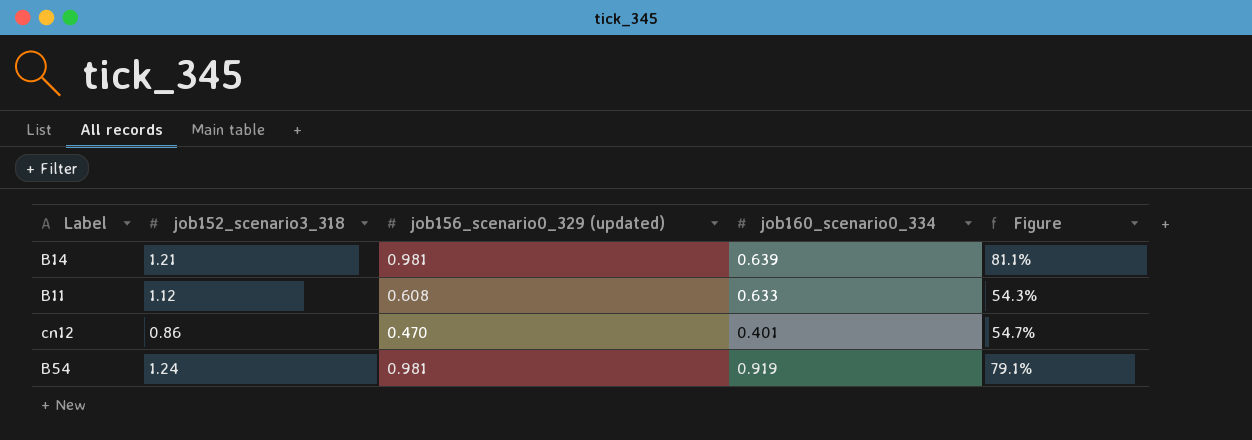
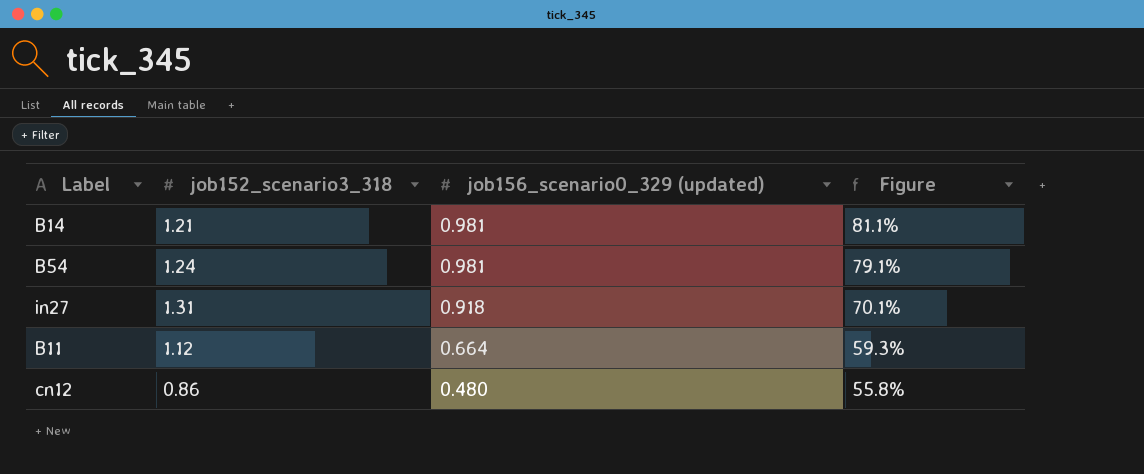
row order: none -> job156_scenario0_329 (updated) descending
column job160_scenario0_334 | position: 4 -> none
row in27: none -> 1.31 | 0.918 | 70.1%
B11 | job156_scenario0_329 (updated): 0.608 -> 0.664
B11 | Figure: 54.3% -> 59.3%
cn12 | job156_scenario0_329 (updated): 0.470 -> 0.480
cn12 | Figure: 54.7% -> 55.8%

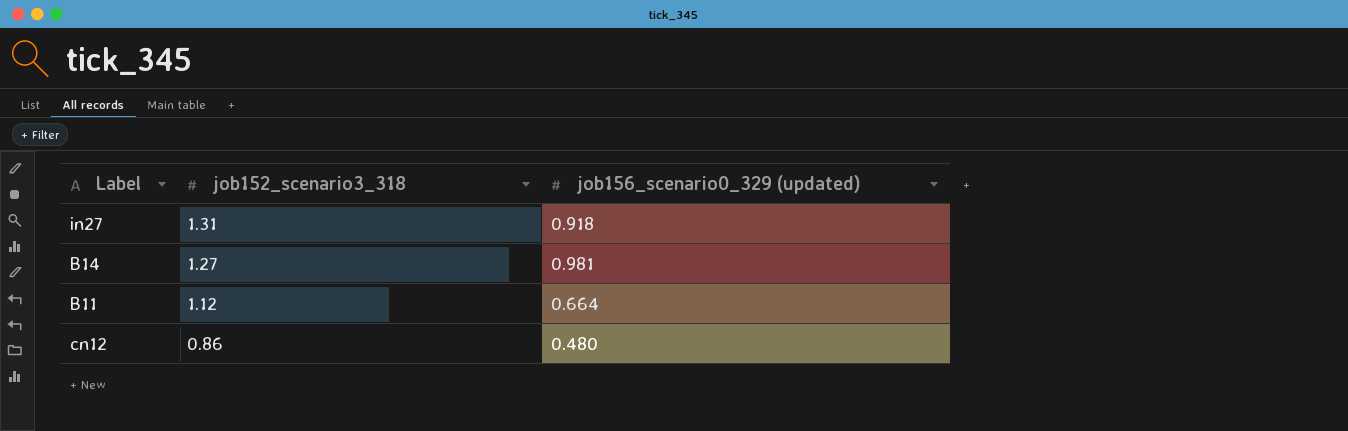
row order: job156_scenario0_329 (updated) descending -> job152_scenario3_318 descending
column Figure | formula: [job156_scenario0_329 (updated)] / [job152_scenario3_318] -> none
row B54: 1.24 | 0.981 | 79.1% -> none
B14 | job152_scenario3_318: 1.21 -> 1.27

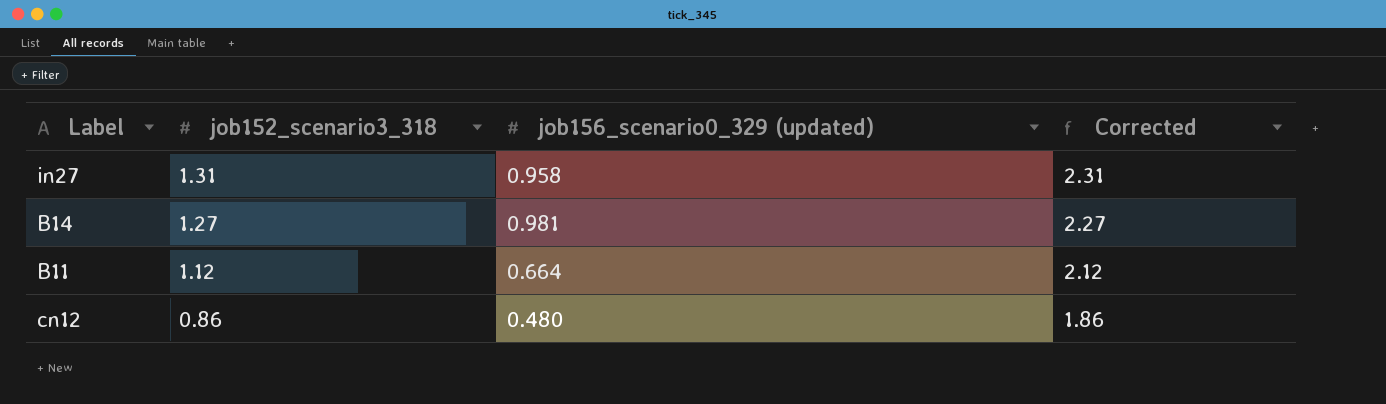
column Corrected | formula: none -> [job152_scenario3_318] + 1
in27 | job156_scenario0_329 (updated): 0.918 -> 0.958

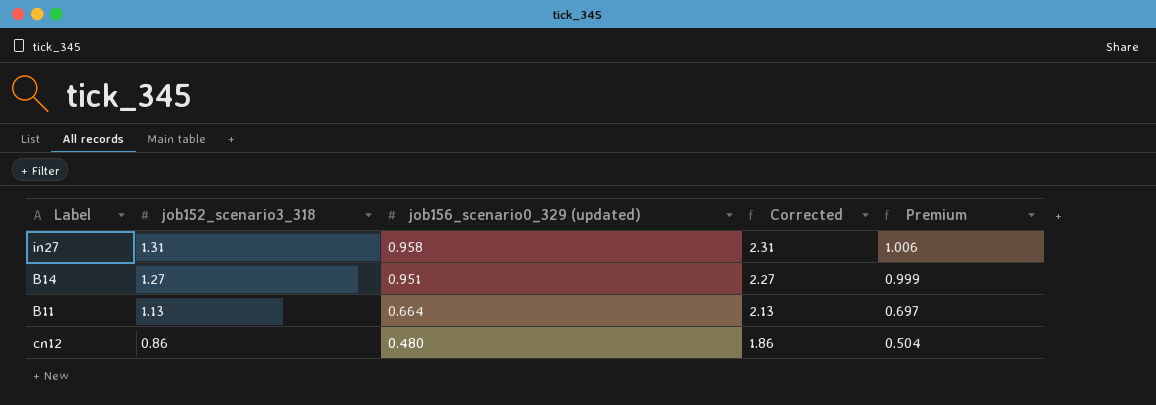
column Premium | formula: none -> [job156_scenario0_329 (updated)] * 1.05
B14 | job156_scenario0_329 (updated): 0.981 -> 0.951
B11 | job152_scenario3_318: 1.12 -> 1.13
B11 | Corrected: 2.12 -> 2.13

